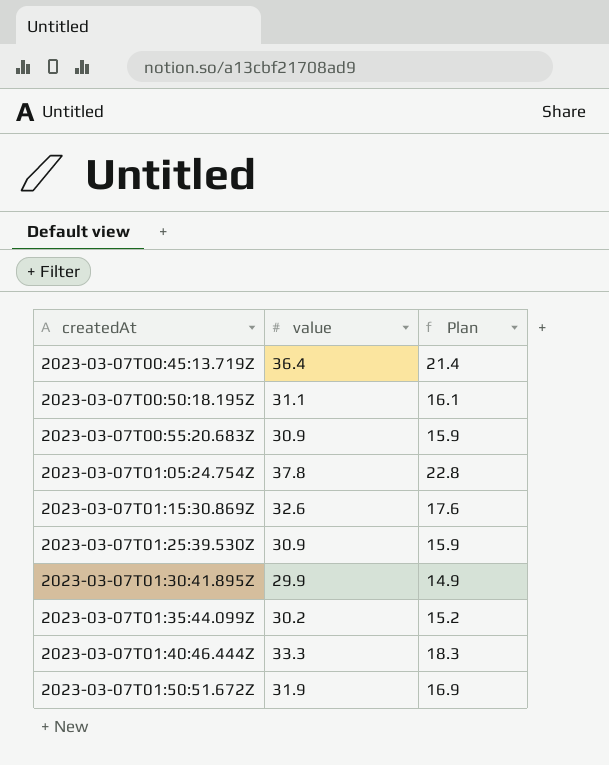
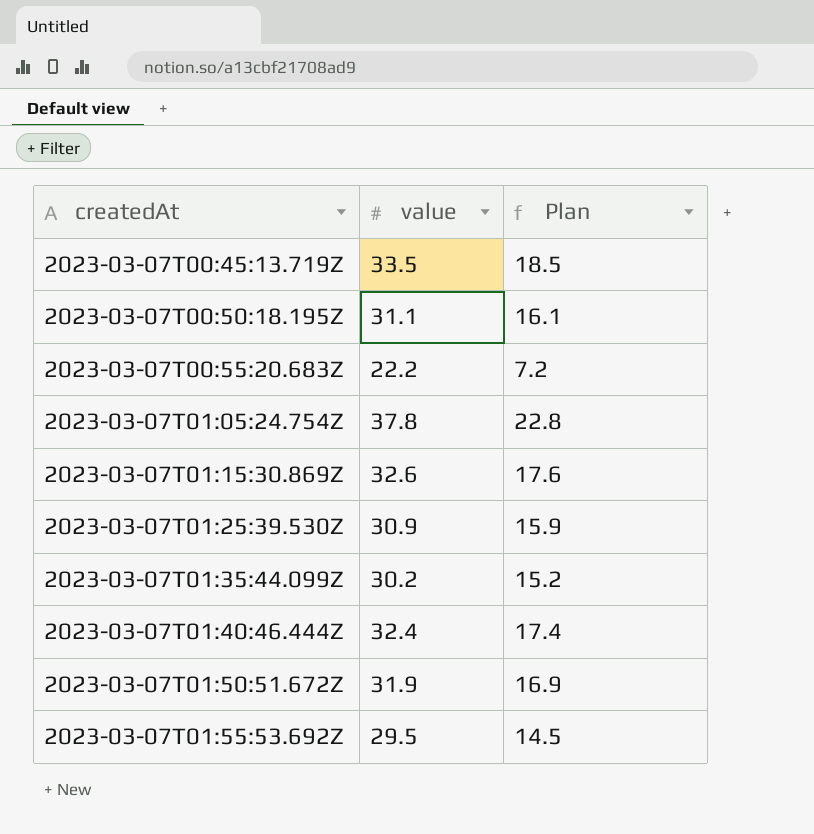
row 2023-03-07T01:30:41.895Z: 29.9 | 14.9 -> none
2023-03-07T00:45:13.719Z | value: 36.4 -> 33.5
2023-03-07T00:45:13.719Z | Plan: 21.4 -> 18.5
2023-03-07T00:55:20.683Z | value: 30.9 -> 22.2
2023-03-07T00:55:20.683Z | Plan: 15.9 -> 7.2
2023-03-07T01:40:46.444Z | value: 33.3 -> 32.4
2023-03-07T01:40:46.444Z | Plan: 18.3 -> 17.4
row 2023-03-07T01:55:53.692Z: none -> 29.5 | 14.5

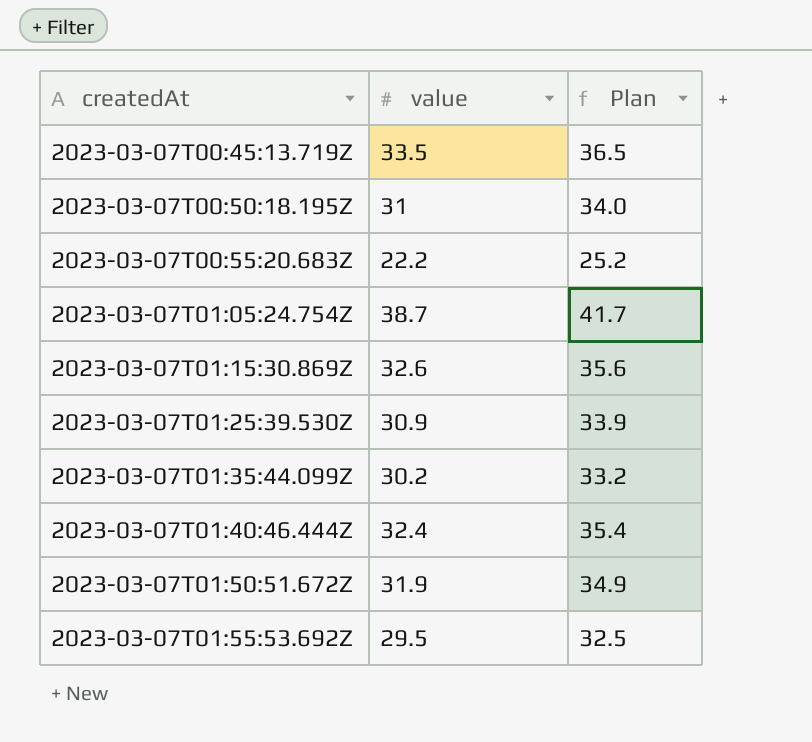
column Plan | formula: [value] - 15 -> [value] + 3
2023-03-07T00:50:18.195Z | value: 31.1 -> 31
2023-03-07T01:05:24.754Z | value: 37.8 -> 38.7

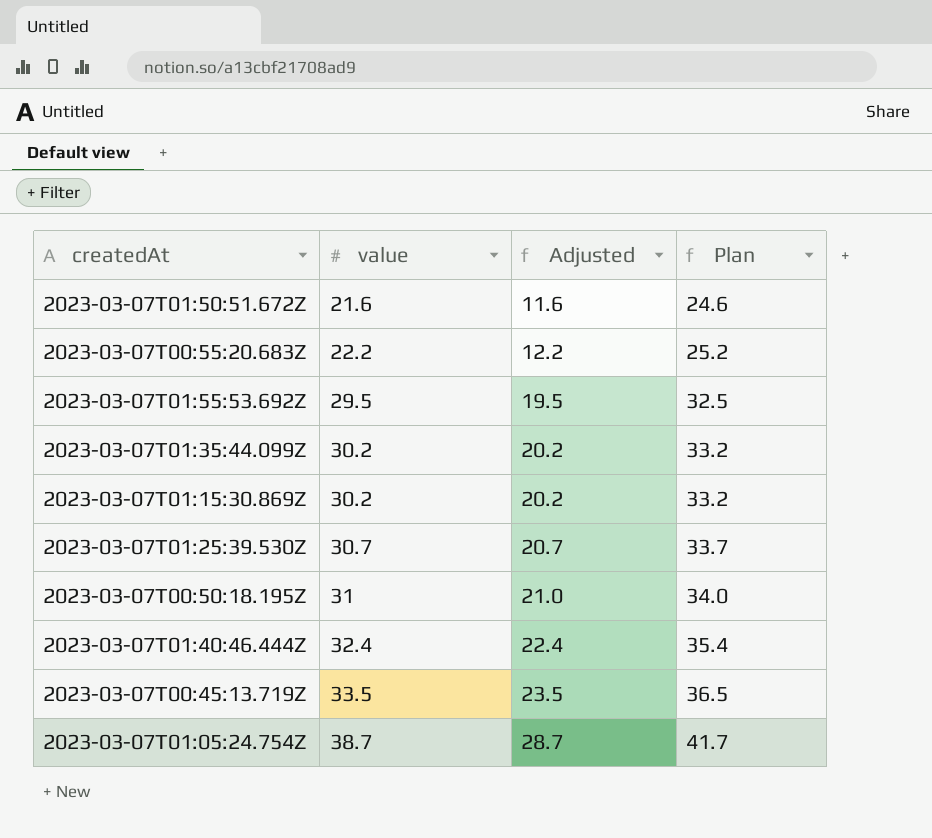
row order: createdAt ascending -> value ascending
column Adjusted | formula: none -> [value] - 10
2023-03-07T01:50:51.672Z | value: 31.9 -> 21.6
2023-03-07T01:50:51.672Z | Plan: 34.9 -> 24.6
2023-03-07T01:15:30.869Z | value: 32.6 -> 30.2
2023-03-07T01:15:30.869Z | Plan: 35.6 -> 33.2
2023-03-07T01:25:39.530Z | value: 30.9 -> 30.7
2023-03-07T01:25:39.530Z | Plan: 33.9 -> 33.7

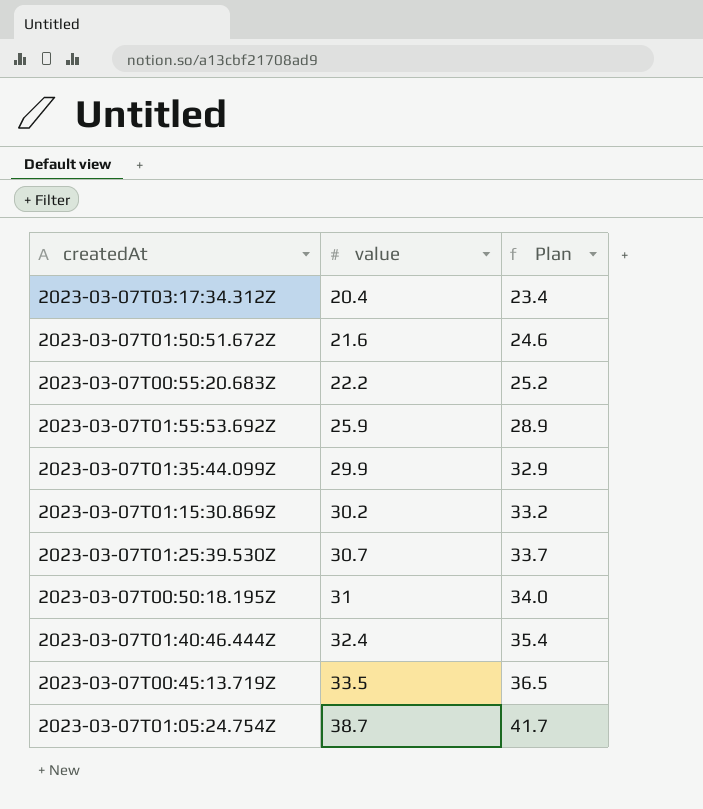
column Adjusted | formula: [value] - 10 -> none
row 2023-03-07T03:17:34.312Z: none -> 20.4 | 23.4
2023-03-07T01:55:53.692Z | value: 29.5 -> 25.9
2023-03-07T01:55:53.692Z | Plan: 32.5 -> 28.9
2023-03-07T01:35:44.099Z | value: 30.2 -> 29.9
2023-03-07T01:35:44.099Z | Plan: 33.2 -> 32.9

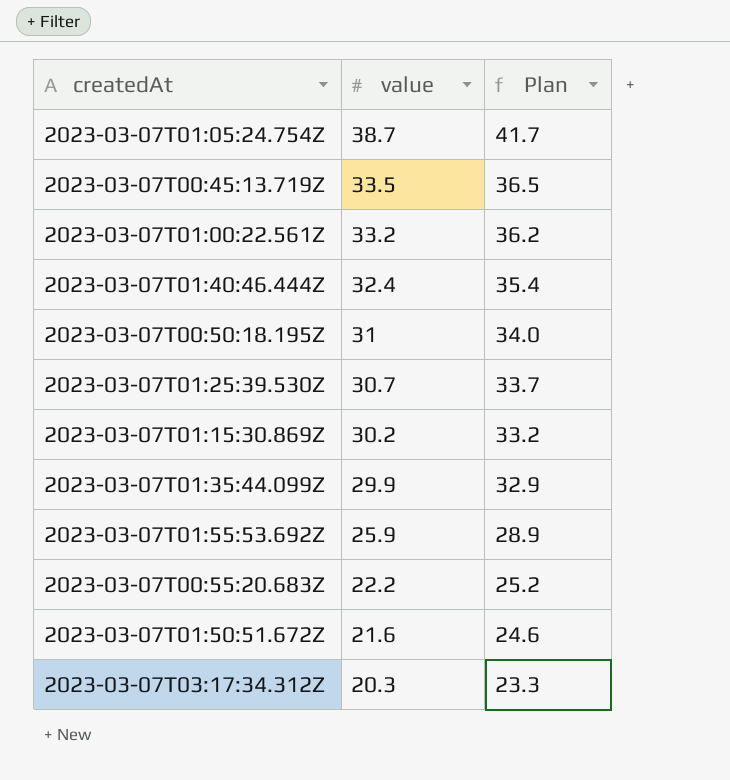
row order: value ascending -> value descending
row 2023-03-07T01:00:22.561Z: none -> 33.2 | 36.2
2023-03-07T03:17:34.312Z | value: 20.4 -> 20.3
2023-03-07T03:17:34.312Z | Plan: 23.4 -> 23.3

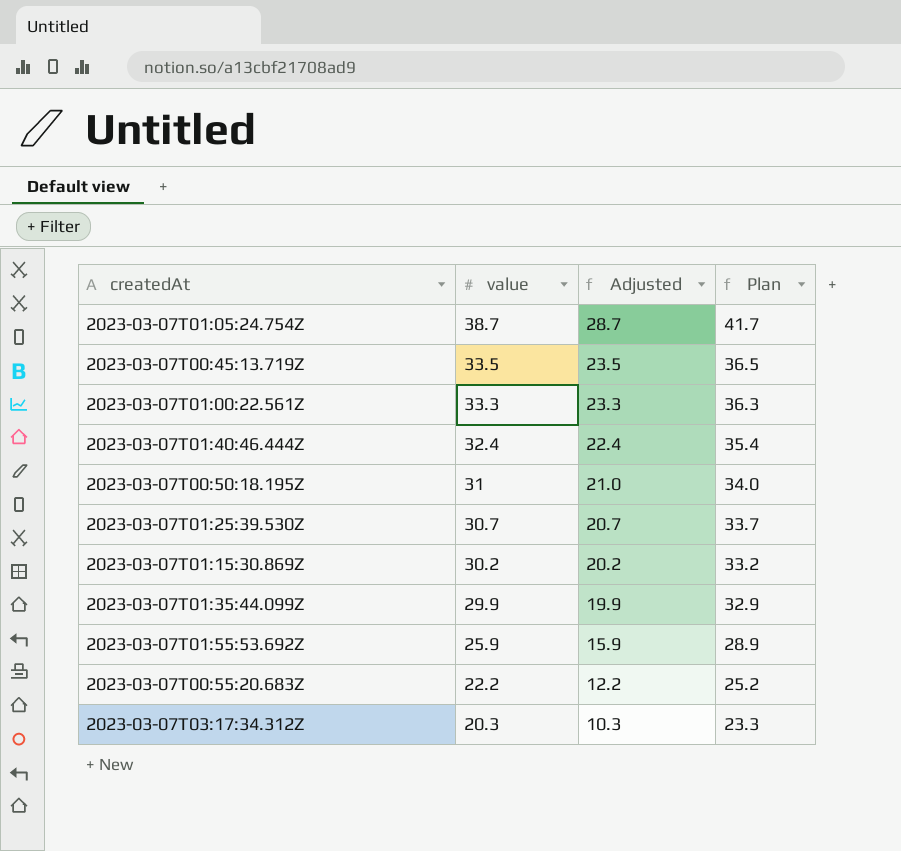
column Adjusted | formula: none -> [value] - 10
row 2023-03-07T01:50:51.672Z: 21.6 | 24.6 -> none
2023-03-07T01:00:22.561Z | value: 33.2 -> 33.3
2023-03-07T01:00:22.561Z | Plan: 36.2 -> 36.3

